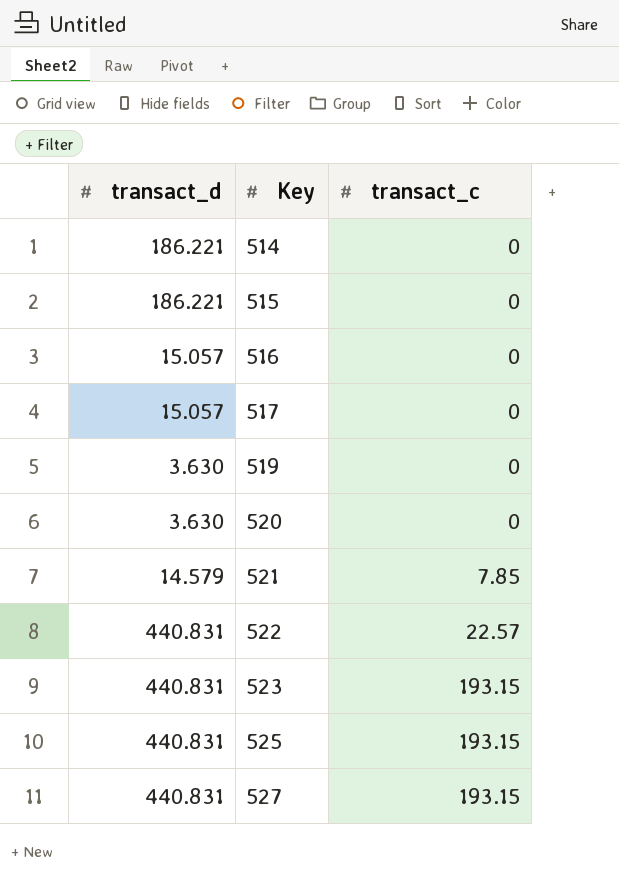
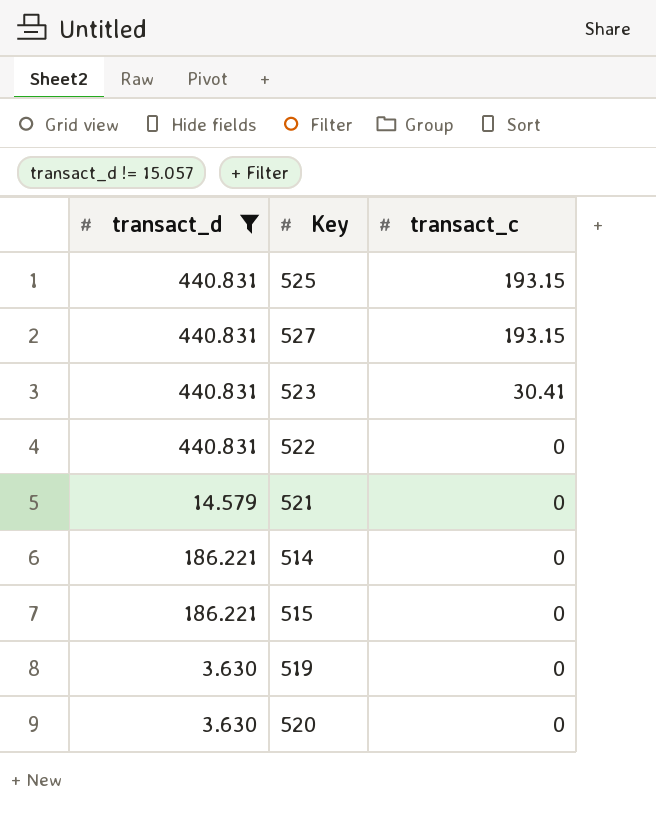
filter: none -> transact_d != 15.057
row order: Key ascending -> transact_c descending
523 | transact_c: 193.15 -> 30.41
522 | transact_c: 22.57 -> 0
521 | transact_c: 7.85 -> 0

